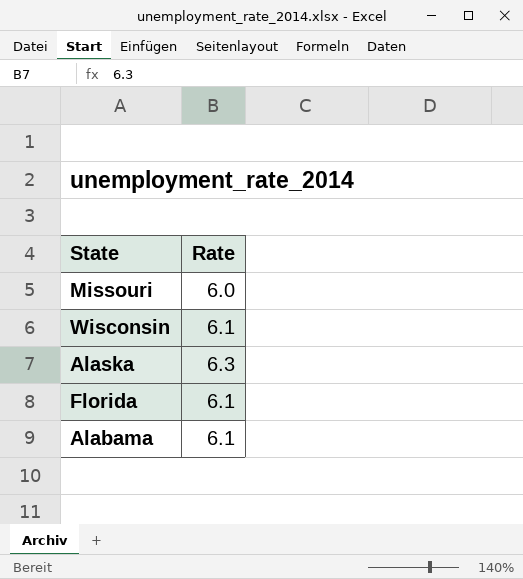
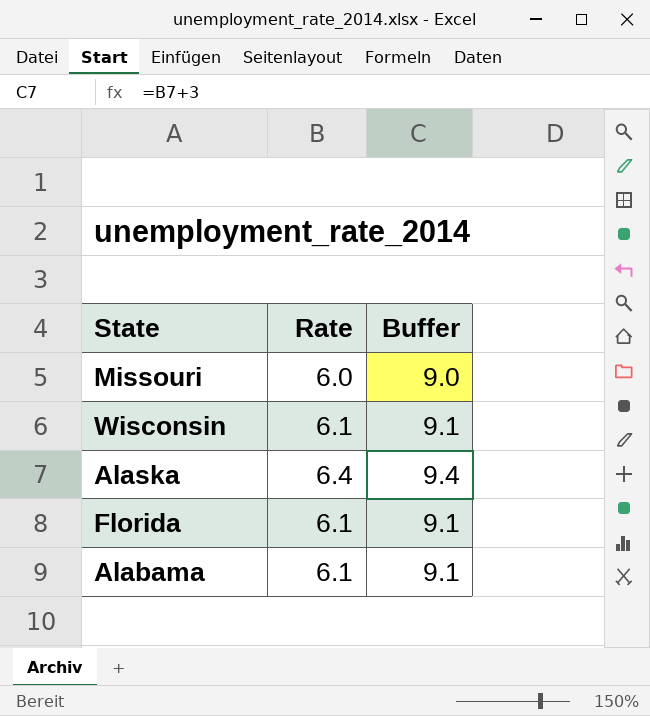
column Buffer | formula: none -> [Rate] + 3
Alaska | Rate: 6.3 -> 6.4

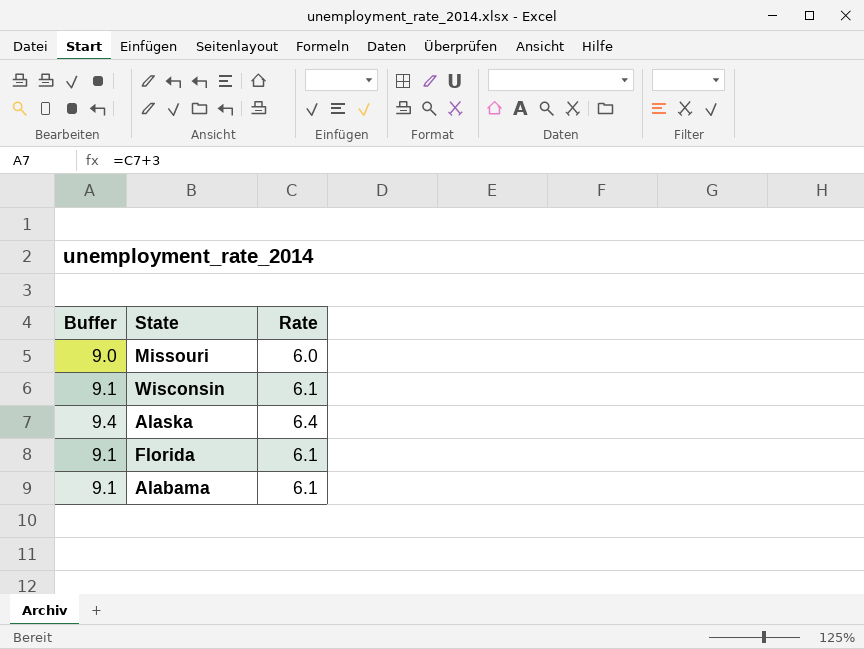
column Buffer | position: 3 -> 1

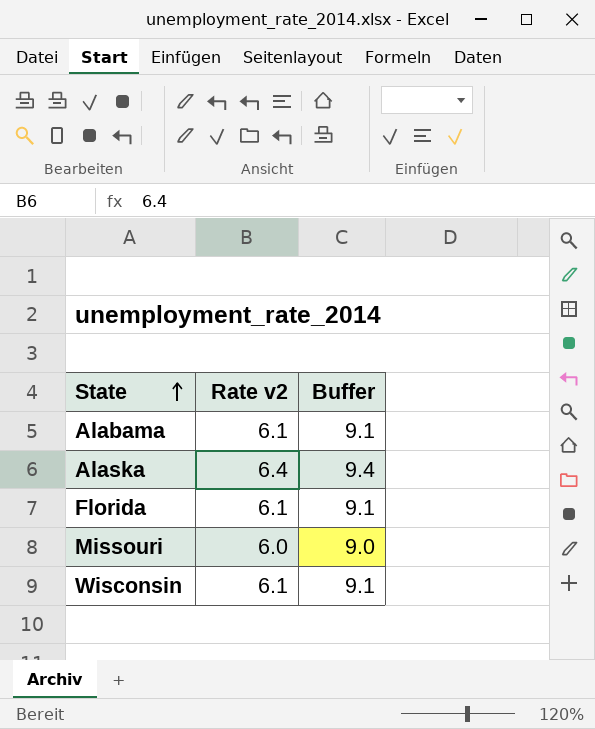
row order: none -> State ascending
column name: Rate -> Rate v2
column Buffer | position: 1 -> 3

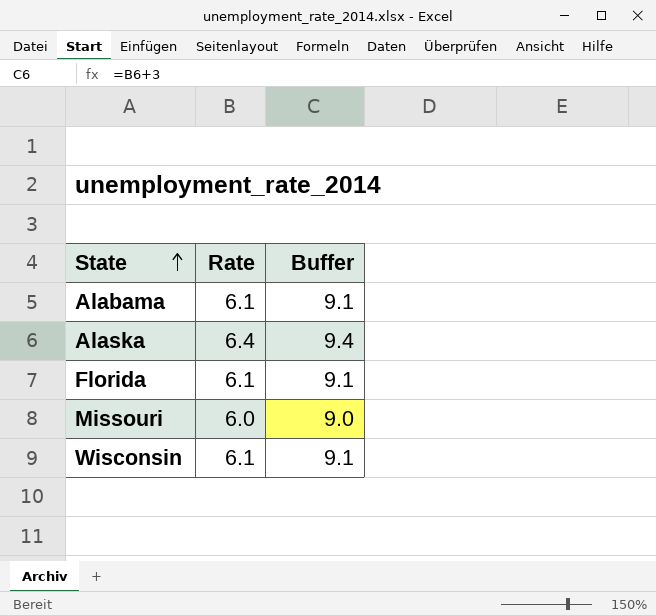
column name: Rate v2 -> Rate

